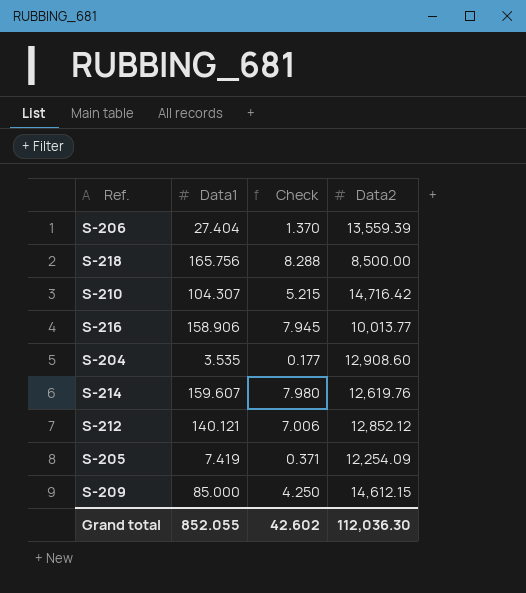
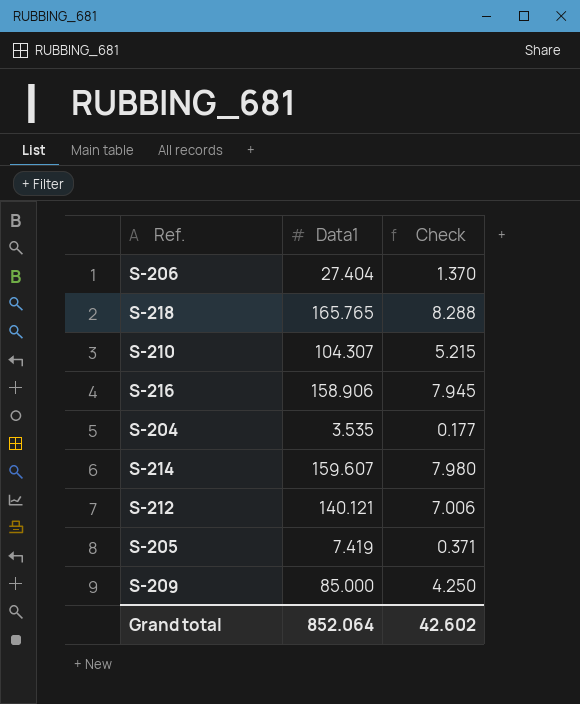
column Data2 | position: 4 -> none
S-218 | Data1: 165.756 -> 165.765
Grand total | Data1: 852.055 -> 852.064

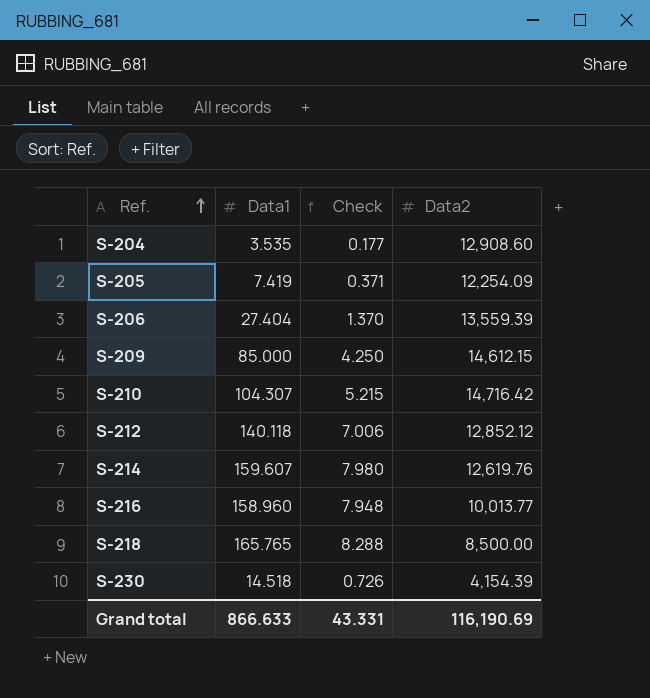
row order: none -> Ref. ascending
column Data2 | position: none -> 4
S-212 | Data1: 140.121 -> 140.118
S-216 | Data1: 158.906 -> 158.960
S-216 | Check: 7.945 -> 7.948
row S-230: none -> 14.518 | 0.726 | 4,154.39
Grand total | Data1: 852.064 -> 866.633
Grand total | Check: 42.602 -> 43.331

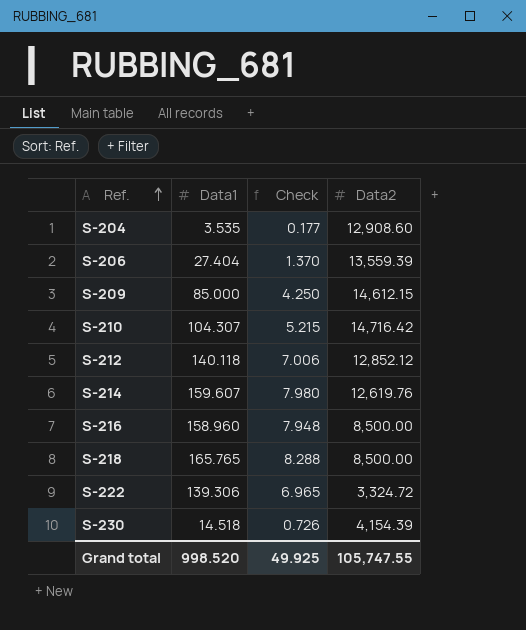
row S-205: 7.419 | 0.371 | 12,254.09 -> none
S-216 | Data2: 10,013.77 -> 8,500.00
row S-222: none -> 139.306 | 6.965 | 3,324.72
Grand total | Data1: 866.633 -> 998.520
Grand total | Check: 43.331 -> 49.925
Grand total | Data2: 116,190.69 -> 105,747.55

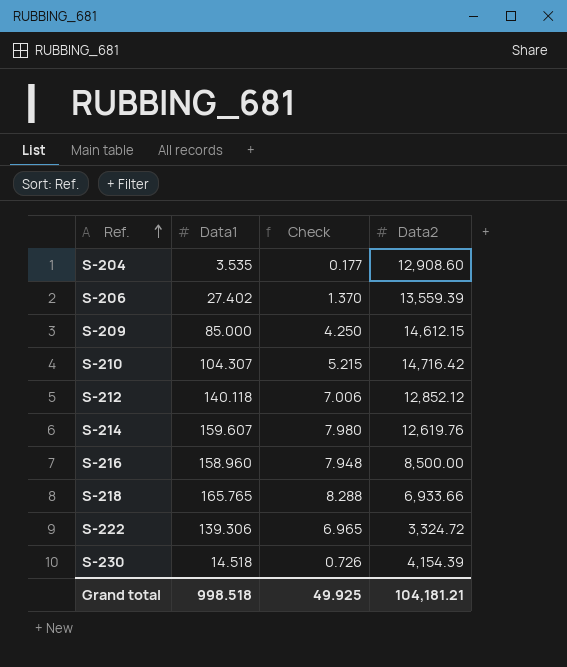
S-206 | Data1: 27.404 -> 27.402
S-218 | Data2: 8,500.00 -> 6,933.66
Grand total | Data1: 998.520 -> 998.518
Grand total | Data2: 105,747.55 -> 104,181.21

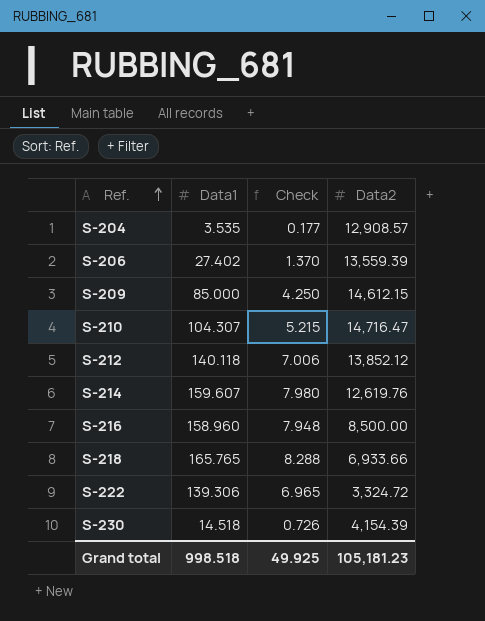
S-204 | Data2: 12,908.60 -> 12,908.57
S-210 | Data2: 14,716.42 -> 14,716.47
S-212 | Data2: 12,852.12 -> 13,852.12
Grand total | Data2: 104,181.21 -> 105,181.23

